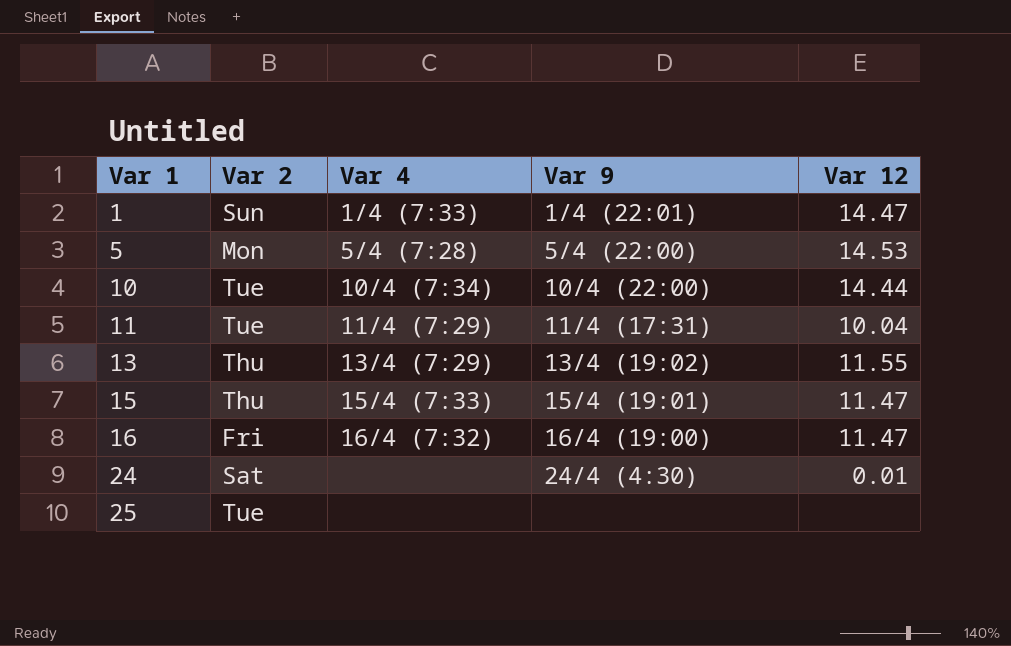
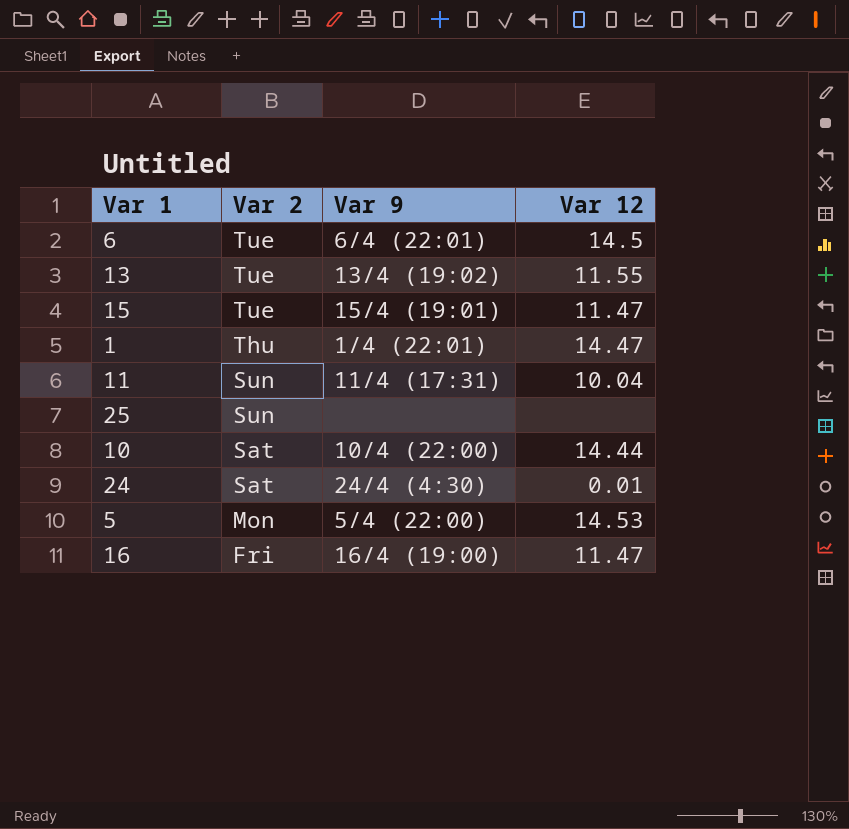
row order: Var 1 ascending -> Var 2 descending
column Var 4 | position: 3 -> none
row 6: none -> Tue | 6/4 (22:01) | 14.5
13 | Var 2: Thu -> Tue
15 | Var 2: Thu -> Tue
1 | Var 2: Sun -> Thu
11 | Var 2: Tue -> Sun
25 | Var 2: Tue -> Sun
10 | Var 2: Tue -> Sat

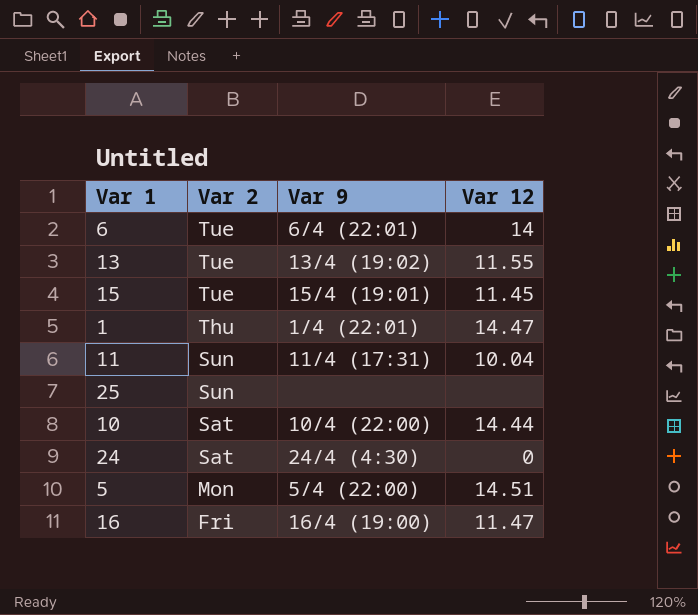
6 | Var 12: 14.5 -> 14
15 | Var 12: 11.47 -> 11.45
24 | Var 12: 0.01 -> 0
5 | Var 12: 14.53 -> 14.51

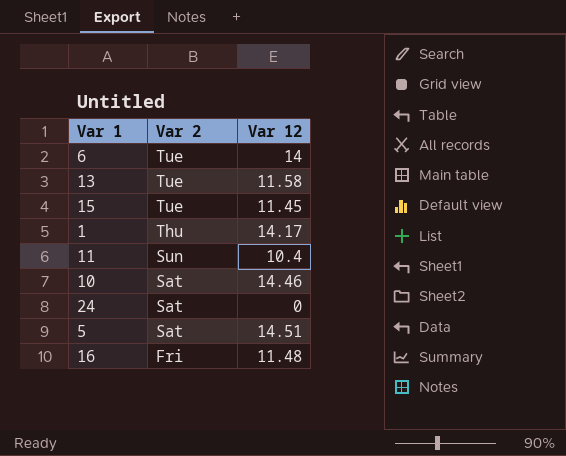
column Var 9 | position: 3 -> none
row 25: Sun | none | none -> none
13 | Var 12: 11.55 -> 11.58
1 | Var 12: 14.47 -> 14.17
11 | Var 12: 10.04 -> 10.4
10 | Var 12: 14.44 -> 14.46
5 | Var 2: Mon -> Sat
16 | Var 12: 11.47 -> 11.48

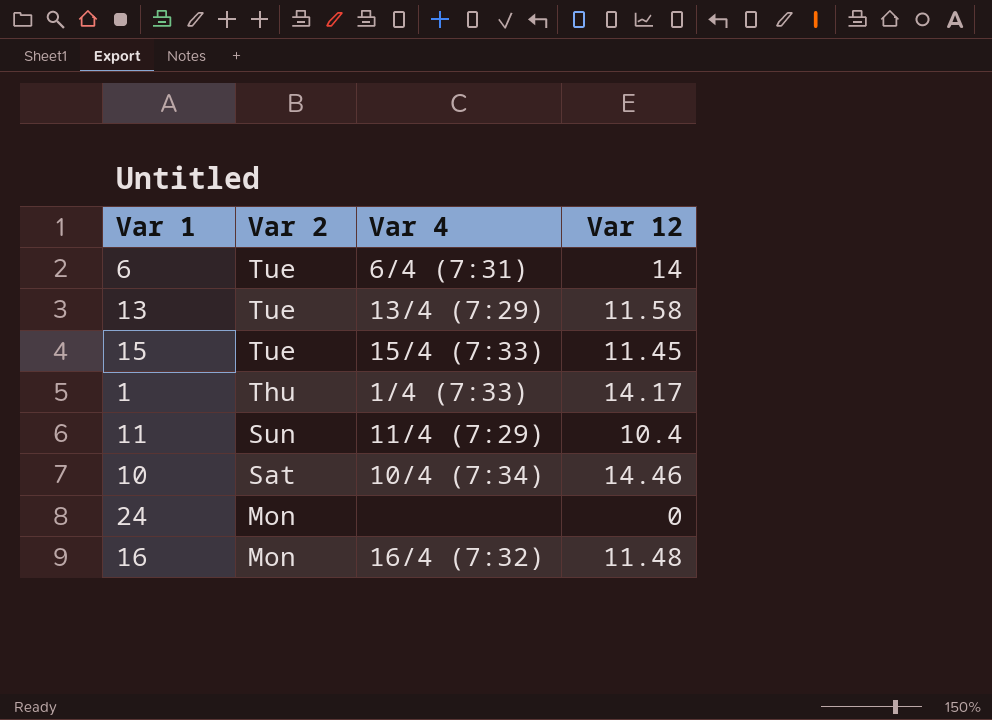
column Var 4 | position: none -> 3
row 5: Sat | 14.51 -> none
24 | Var 2: Sat -> Mon
16 | Var 2: Fri -> Mon

